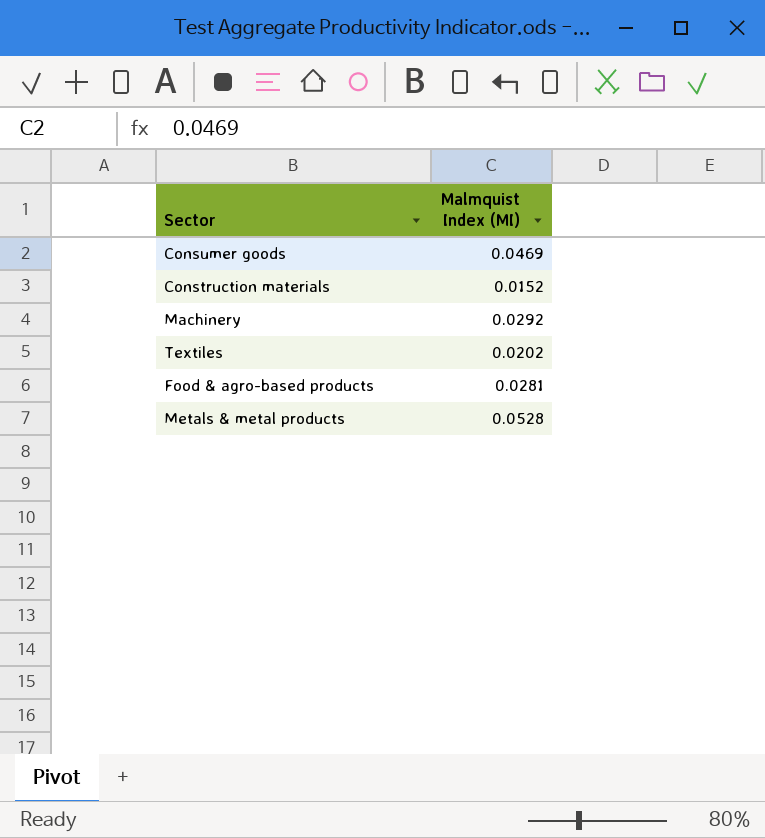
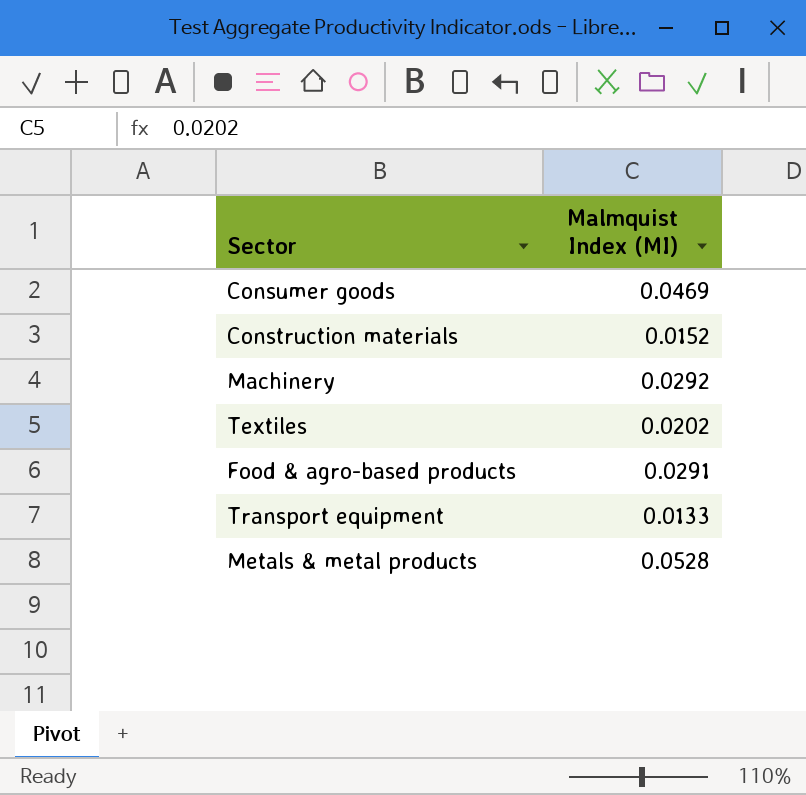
Food & agro-based products | Malmquist Index (MI): 0.0281 -> 0.0291
row Transport equipment: none -> 0.0133

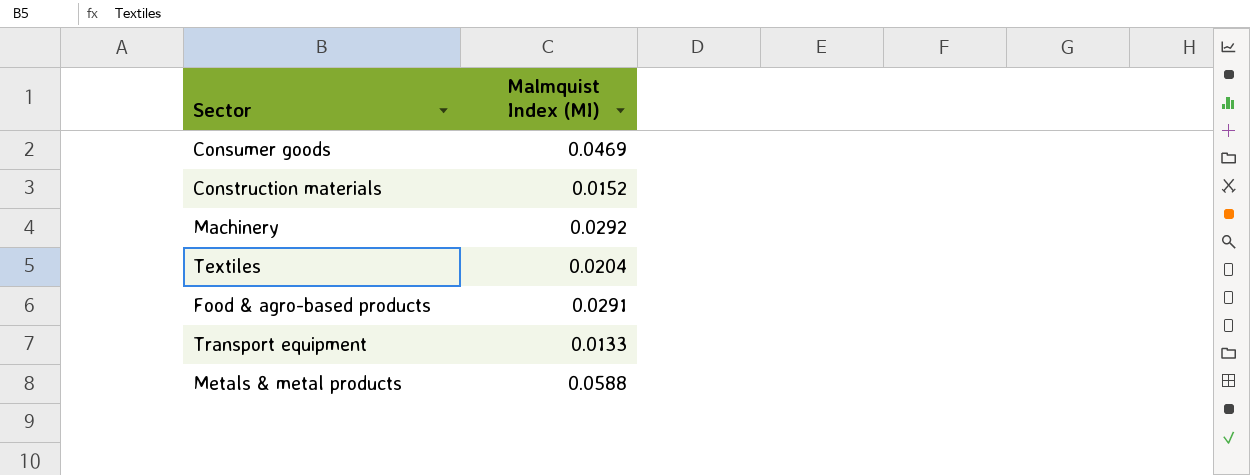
Textiles | Malmquist Index (MI): 0.0202 -> 0.0204
Metals & metal products | Malmquist Index (MI): 0.0528 -> 0.0588

